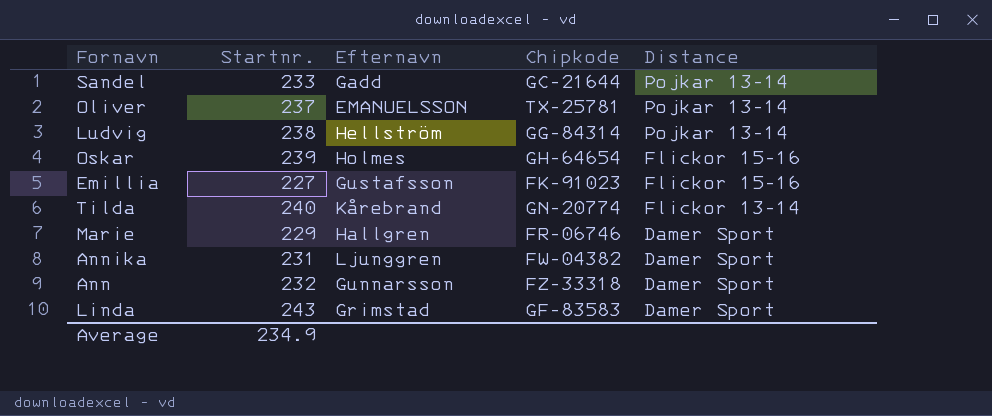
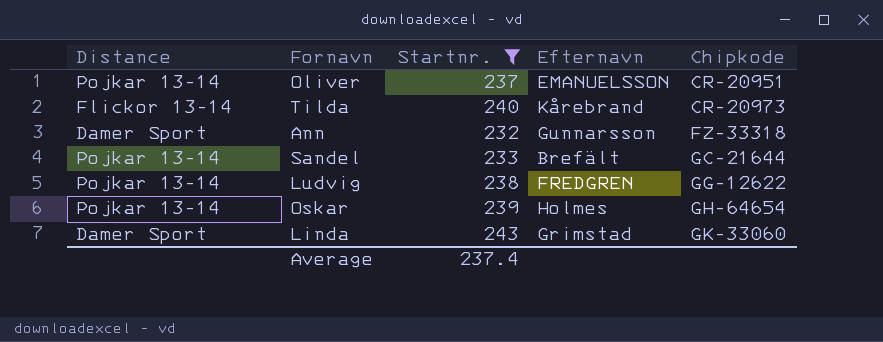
filter: none -> Startnr. >= 232
row order: Distance descending -> Chipkode ascending
column Distance | position: 5 -> 1
Oliver | Chipkode: TX-25781 -> CR-20951
Tilda | Chipkode: GN-20774 -> CR-20973
Sandel | Efternavn: Gadd -> Brefält
Ludvig | Efternavn: Hellström -> FREDGREN
Ludvig | Chipkode: GG-84314 -> GG-12622
Oskar | Distance: Flickor 15-16 -> Pojkar 13-14
Linda | Chipkode: GF-83583 -> GK-33060
Average | Startnr.: 234.9 -> 237.4

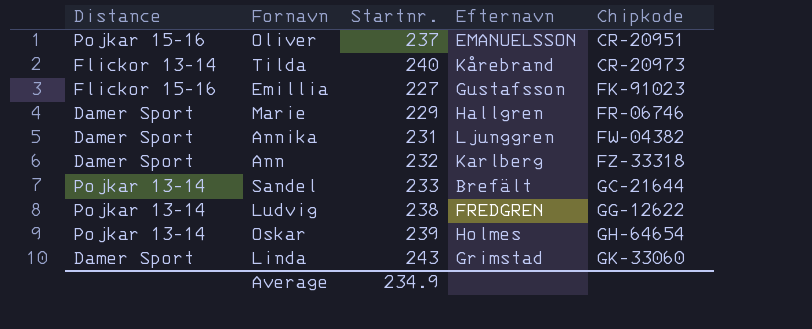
filter: Startnr. >= 232 -> none
Oliver | Distance: Pojkar 13-14 -> Pojkar 15-16
Ann | Efternavn: Gunnarsson -> Karlberg
Average | Startnr.: 237.4 -> 234.9

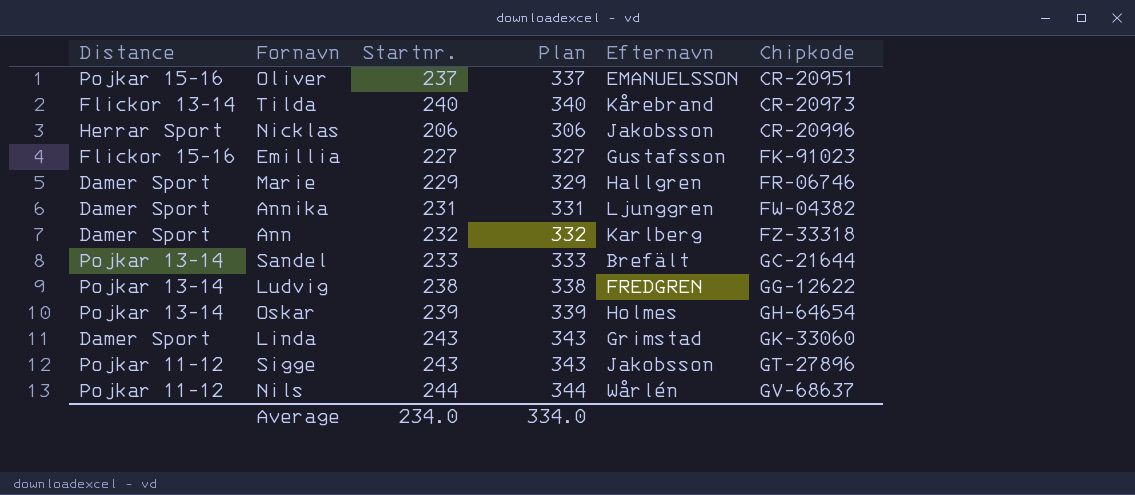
column Plan | formula: none -> [Startnr.] + 100
row Nicklas: none -> Herrar Sport | 206 | 306 | Jakobsson | CR-20996
row Sigge: none -> Pojkar 11-12 | 243 | 343 | Jakobsson | GT-27896
row Nils: none -> Pojkar 11-12 | 244 | 344 | Wårlén | GV-68637
Average | Startnr.: 234.9 -> 234.0

